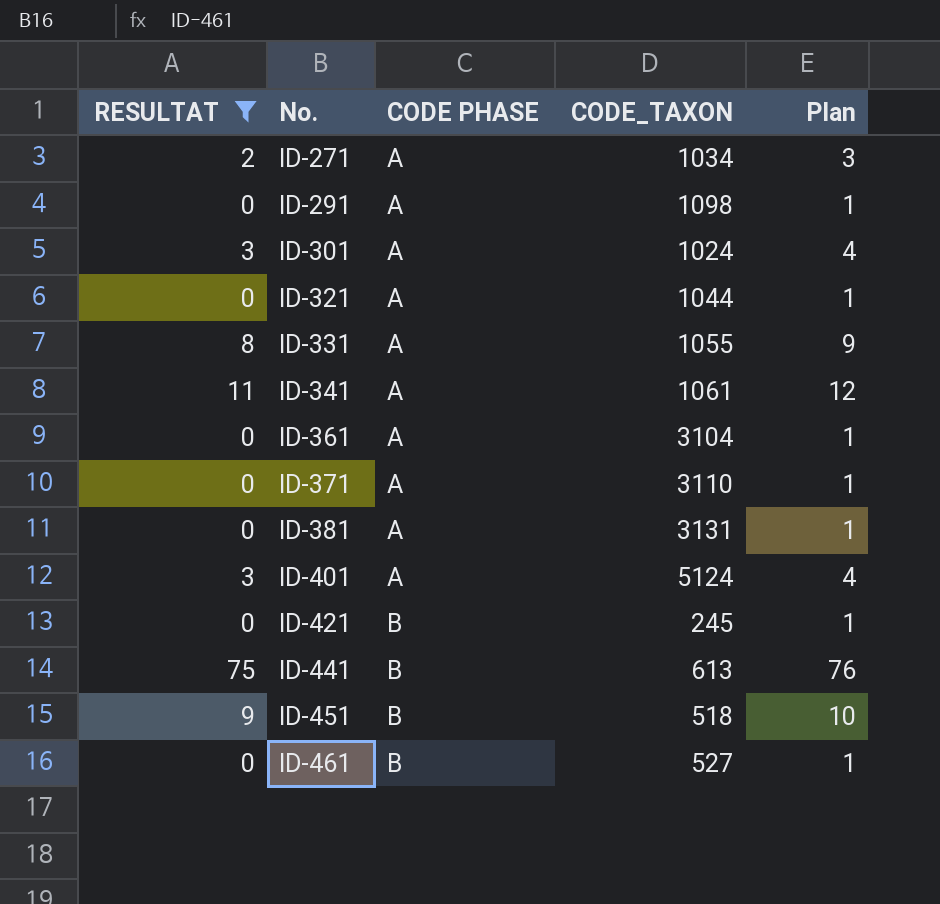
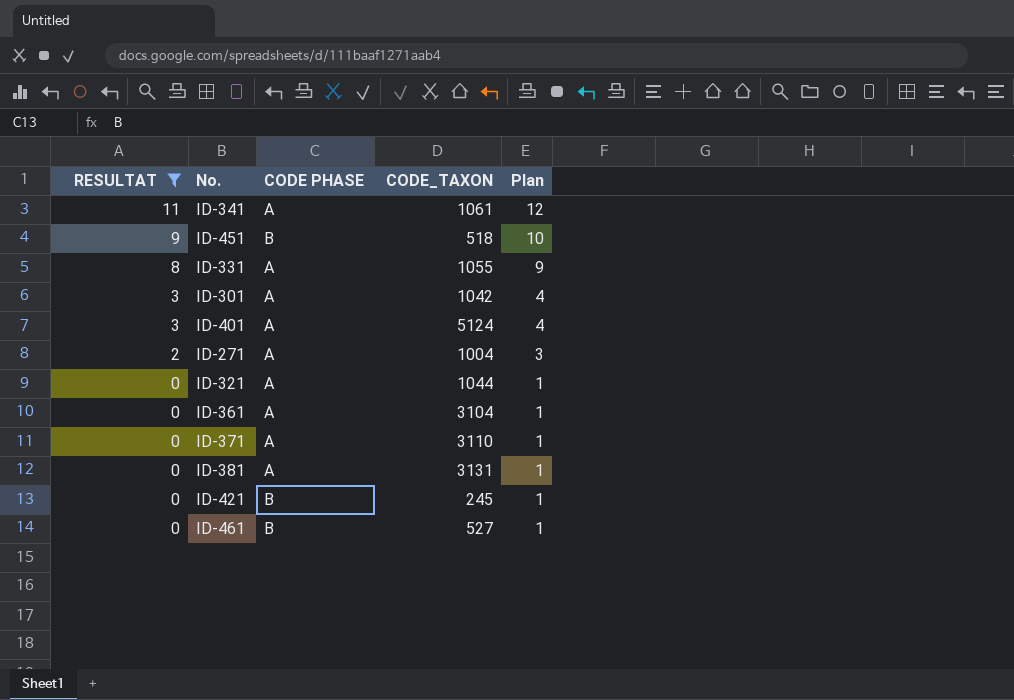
row order: No. ascending -> RESULTAT descending
row ID-291: 0 | A | 1098 | 1 -> none
row ID-441: 75 | B | 613 | 76 -> none
ID-301 | CODE_TAXON: 1024 -> 1042
ID-271 | CODE_TAXON: 1034 -> 1004

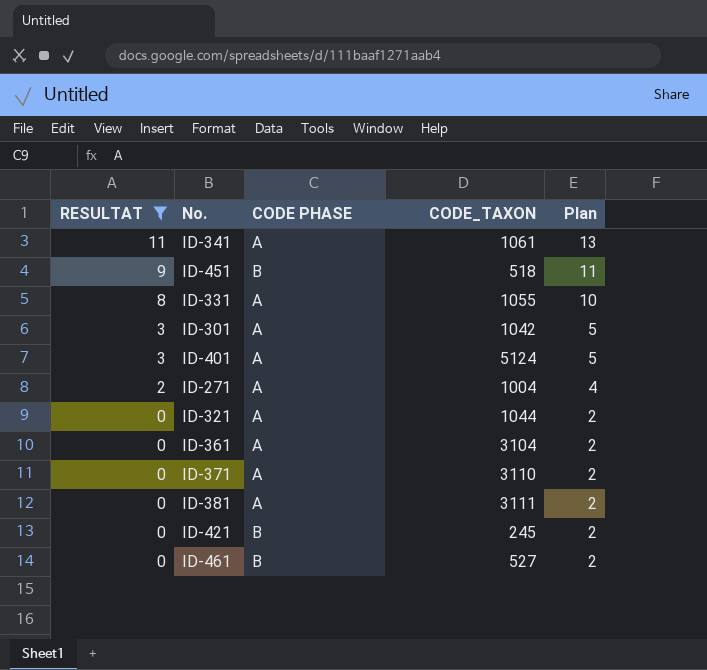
column Plan | formula: [RESULTAT] + 1 -> [RESULTAT] + 2
ID-381 | CODE_TAXON: 3131 -> 3111

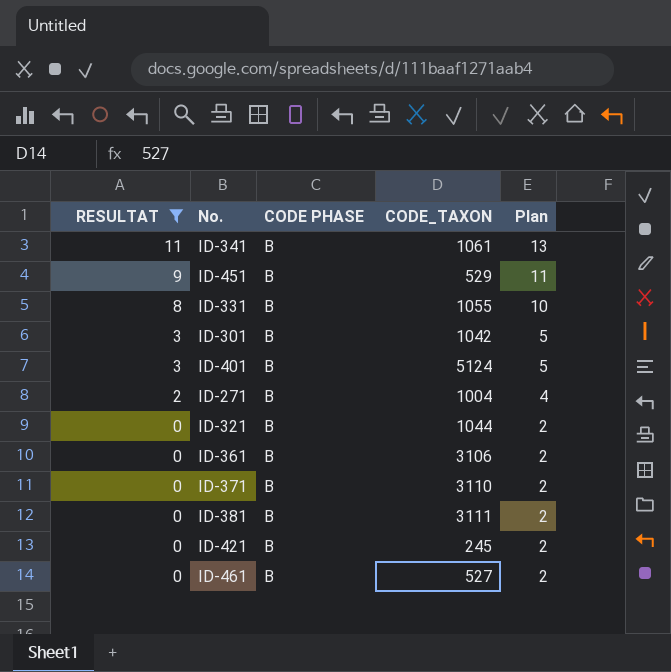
ID-341 | CODE PHASE: A -> B
ID-451 | CODE_TAXON: 518 -> 529
ID-331 | CODE PHASE: A -> B
ID-301 | CODE PHASE: A -> B
ID-401 | CODE PHASE: A -> B
ID-271 | CODE PHASE: A -> B
ID-321 | CODE PHASE: A -> B
ID-361 | CODE PHASE: A -> B
ID-361 | CODE_TAXON: 3104 -> 3106
ID-371 | CODE PHASE: A -> B
ID-381 | CODE PHASE: A -> B

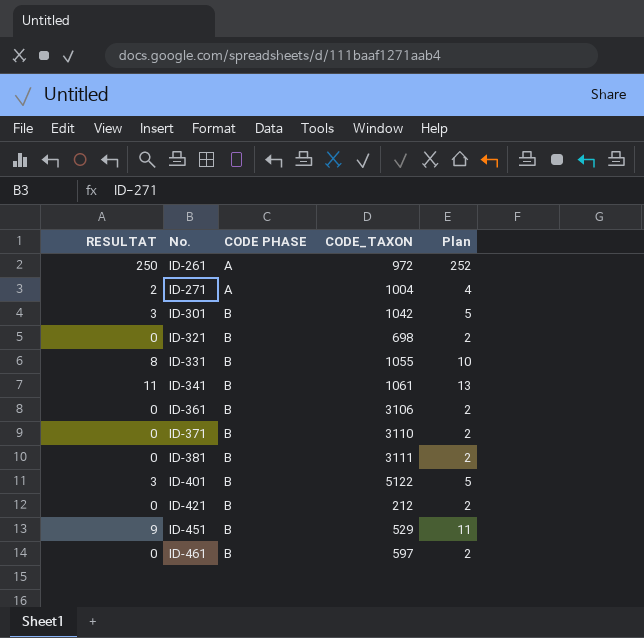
filter: RESULTAT != 250 -> none
row order: RESULTAT descending -> No. ascending
ID-271 | CODE PHASE: B -> A
ID-321 | CODE_TAXON: 1044 -> 698
ID-401 | CODE_TAXON: 5124 -> 5122
ID-421 | CODE_TAXON: 245 -> 212
ID-461 | CODE_TAXON: 527 -> 597

